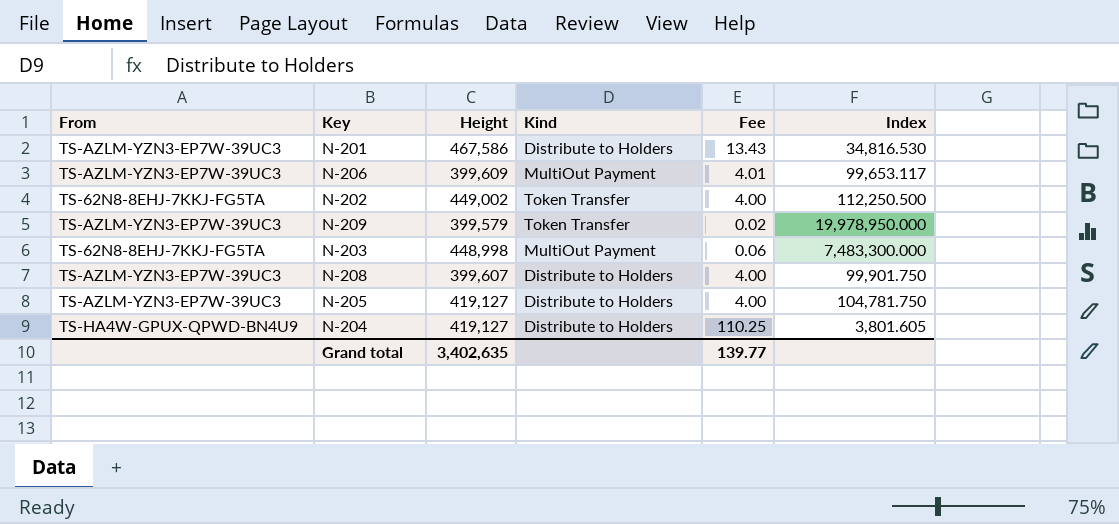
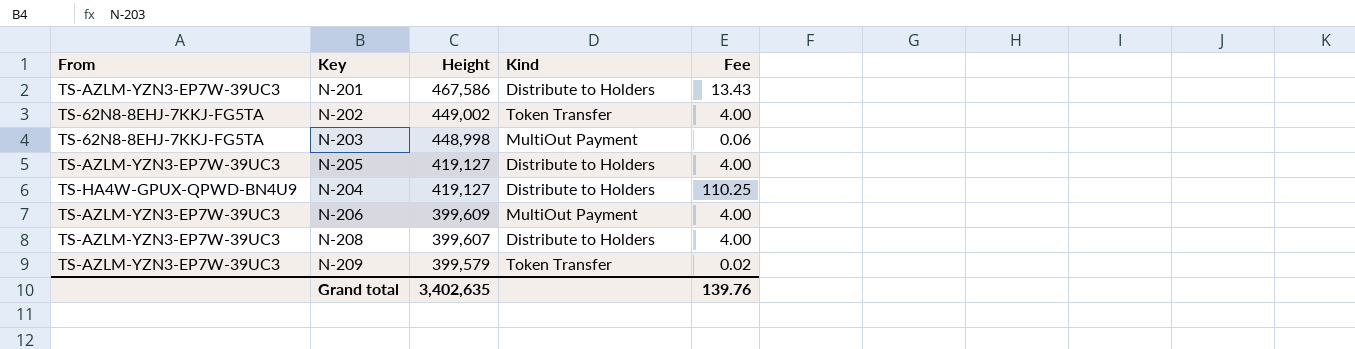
row order: none -> Height descending
column Index | formula: [Height] / [Fee] -> none
N-206 | Fee: 4.01 -> 4.00
Grand total | Fee: 139.77 -> 139.76

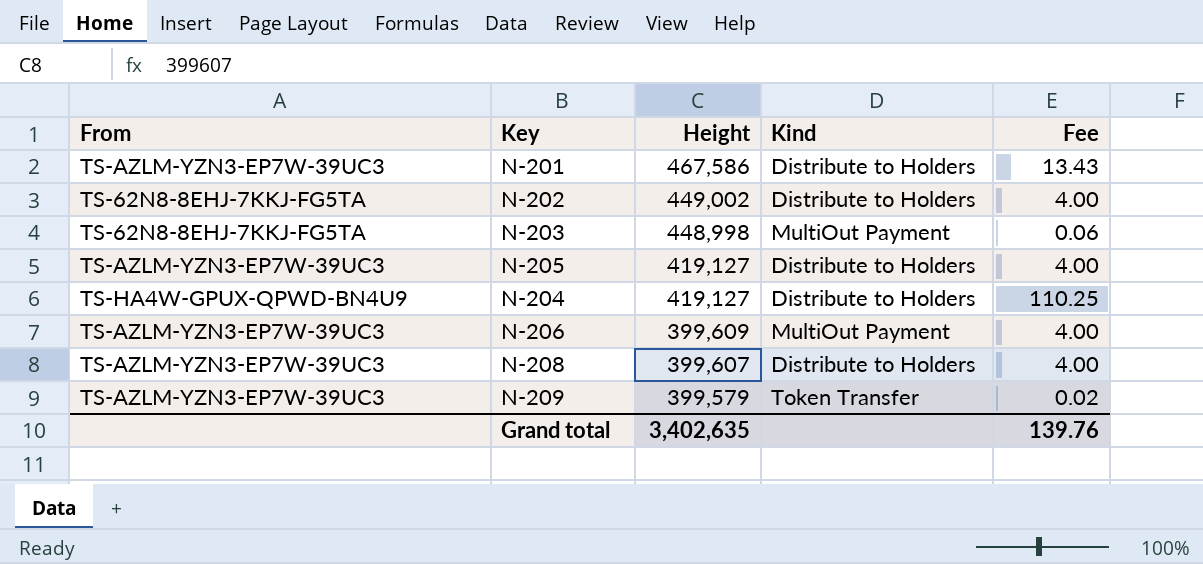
N-202 | Kind: Token Transfer -> Distribute to Holders

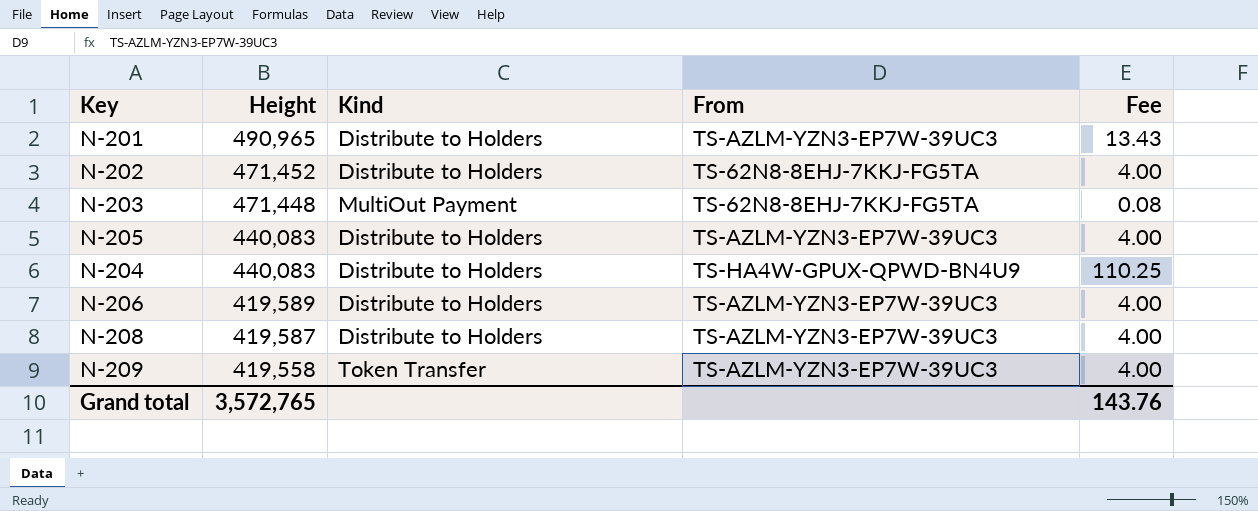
column From | position: 1 -> 4
N-201 | Height: 467,586 -> 490,965
N-202 | Height: 449,002 -> 471,452
N-203 | Height: 448,998 -> 471,448
N-203 | Fee: 0.06 -> 0.08
N-205 | Height: 419,127 -> 440,083
N-204 | Height: 419,127 -> 440,083
N-206 | Height: 399,609 -> 419,589
N-206 | Kind: MultiOut Payment -> Distribute to Holders
N-208 | Height: 399,607 -> 419,587
N-209 | Height: 399,579 -> 419,558
N-209 | Fee: 0.02 -> 4.00
Grand total | Height: 3,402,635 -> 3,572,765
Grand total | Fee: 139.76 -> 143.76

